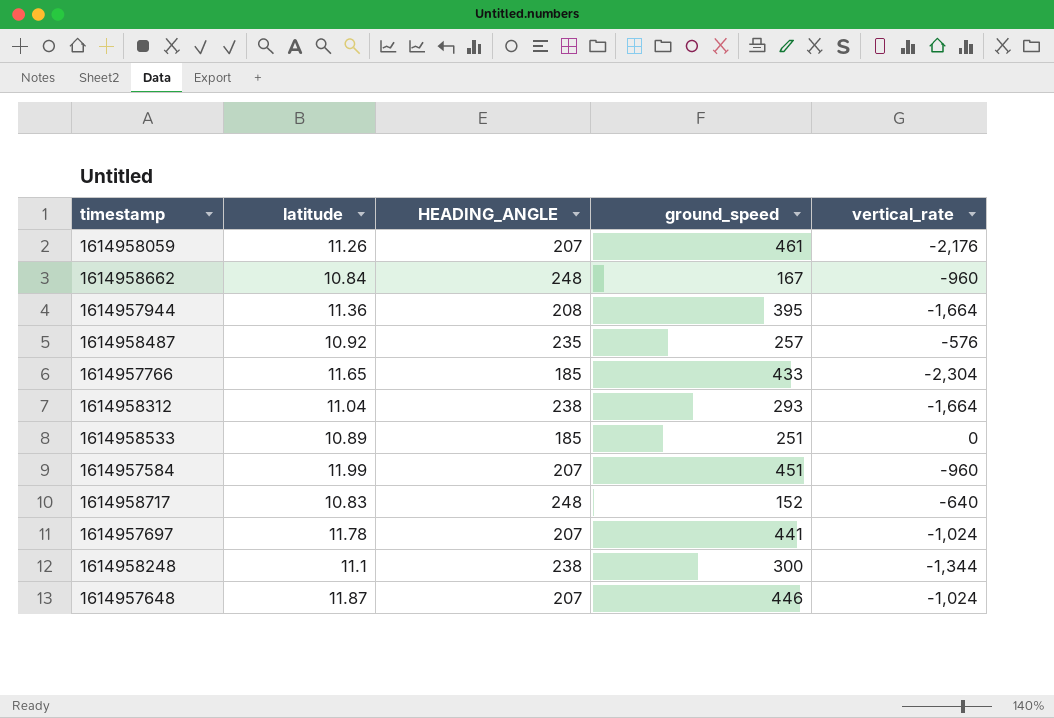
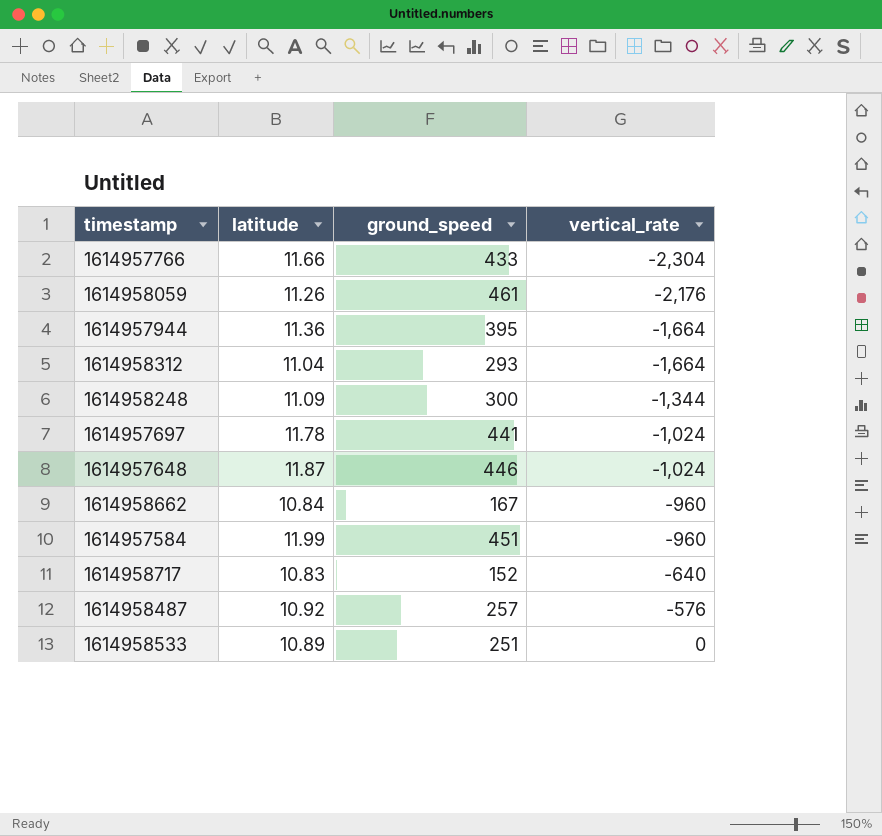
row order: none -> vertical_rate ascending
column HEADING_ANGLE | position: 3 -> none
1614957766 | latitude: 11.65 -> 11.66
1614958248 | latitude: 11.1 -> 11.09

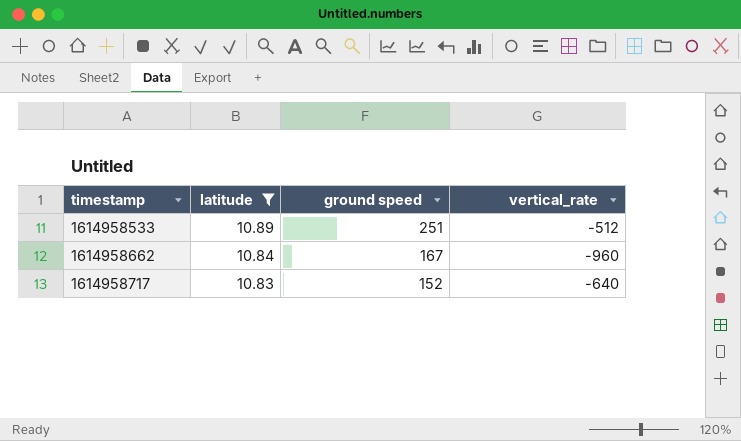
filter: none -> latitude <= 10.89
row order: vertical_rate ascending -> timestamp ascending
column name: ground_speed -> ground speed
1614958533 | vertical_rate: 0 -> -512

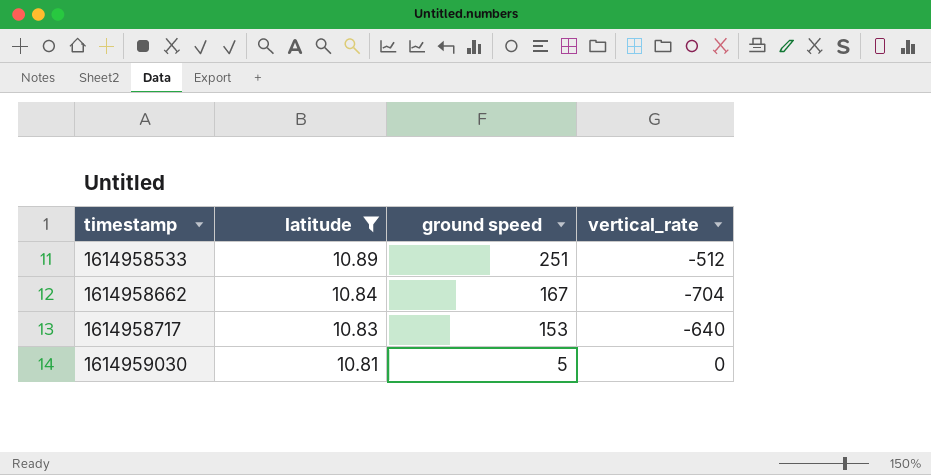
1614958662 | vertical_rate: -960 -> -704
1614958717 | ground speed: 152 -> 153
row 1614959030: none -> 10.81 | 5 | 0

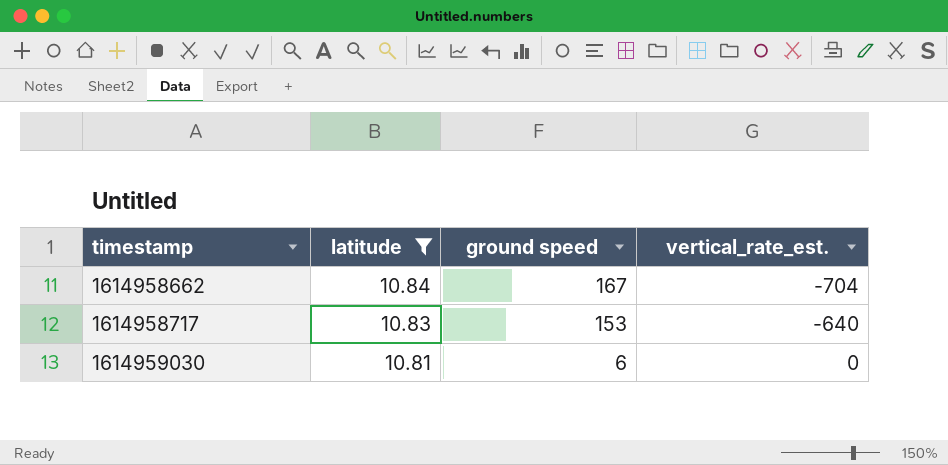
column name: vertical_rate -> vertical_rate_est.
row 1614958533: 10.89 | 251 | -512 -> none
1614959030 | ground speed: 5 -> 6

